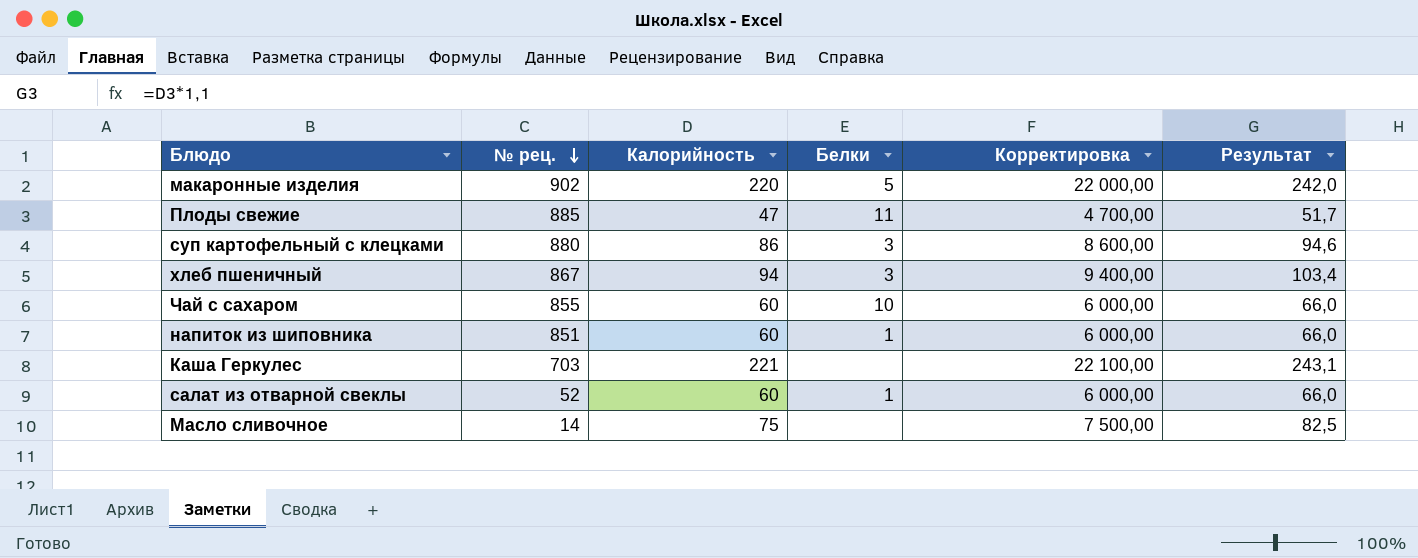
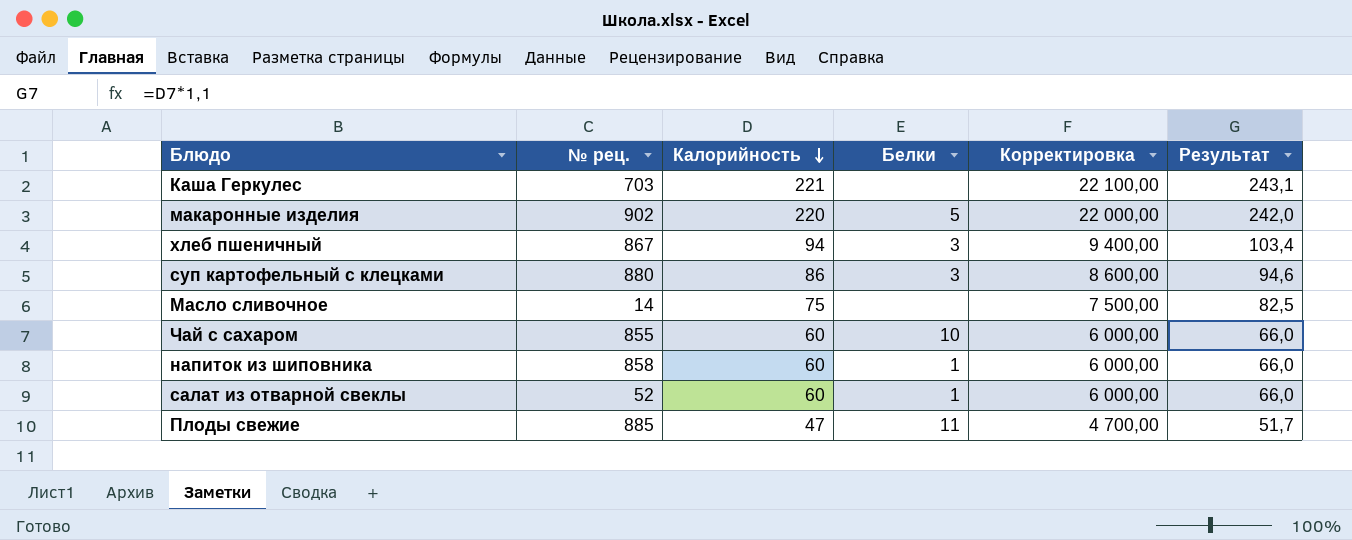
row order: № рец. descending -> Калорийность descending
напиток из шиповника | № рец.: 851 -> 858

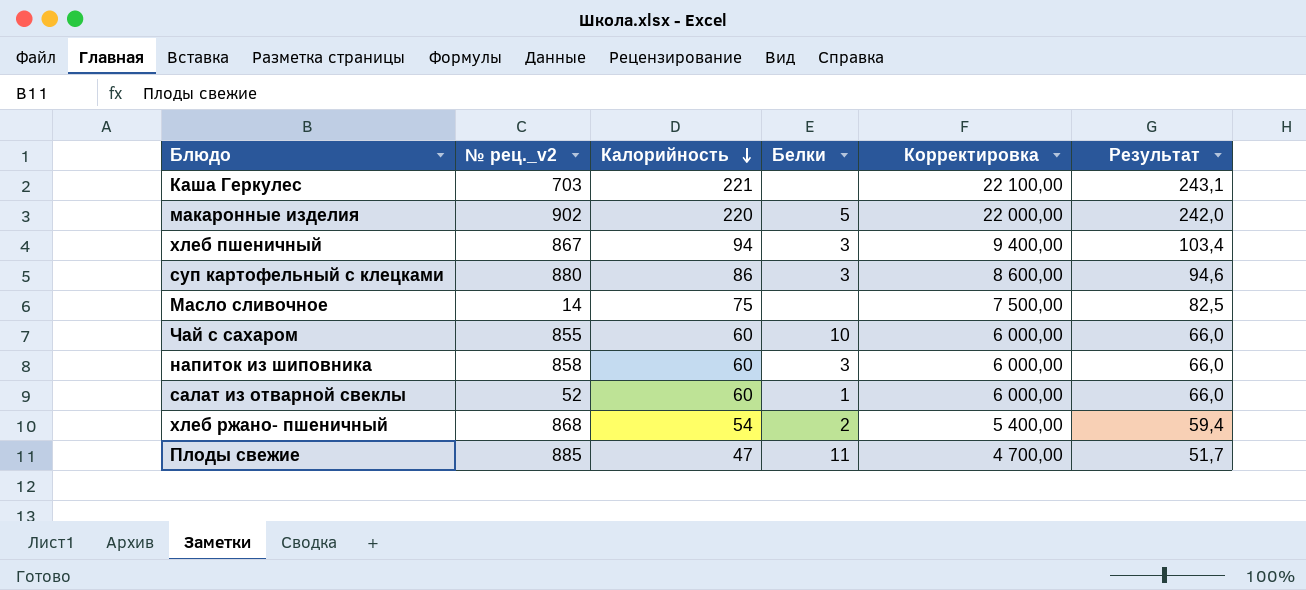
column name: № рец. -> № рец._v2
напиток из шиповника | Белки: 1 -> 3
row хлеб ржано- пшеничный: none -> 868 | 54 | 2 | 5 400,00 | 59,4

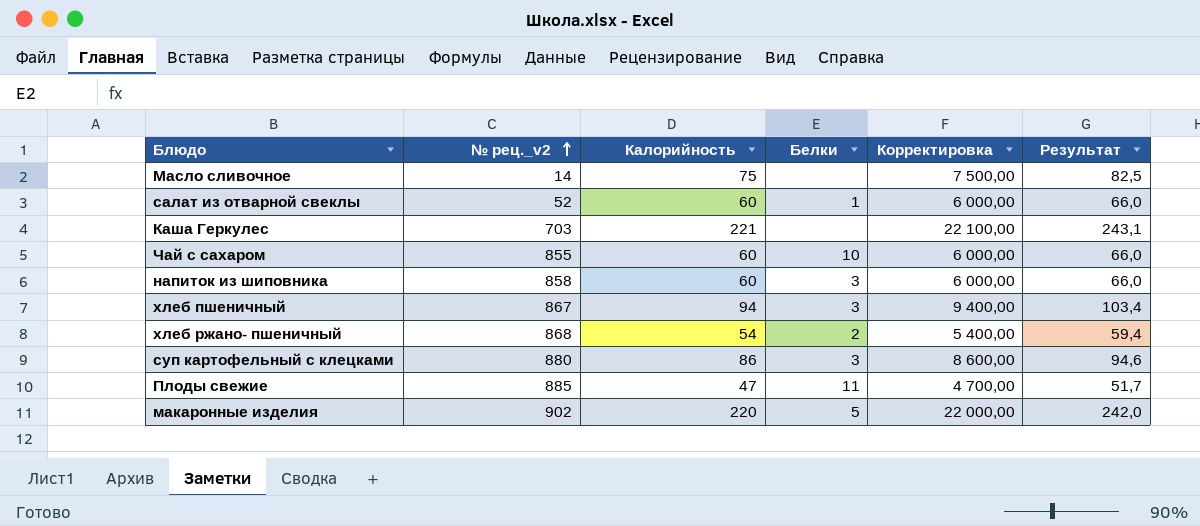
row order: Калорийность descending -> № рец._v2 ascending

